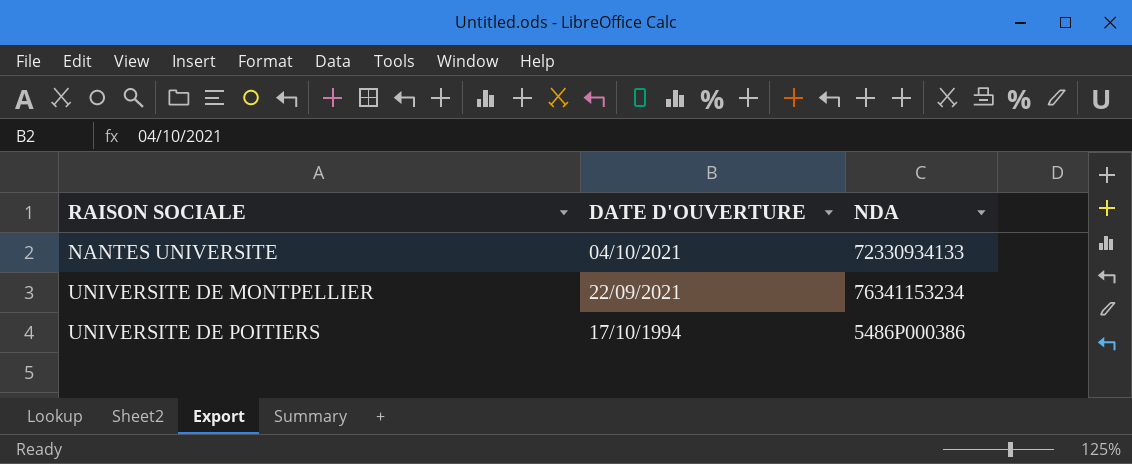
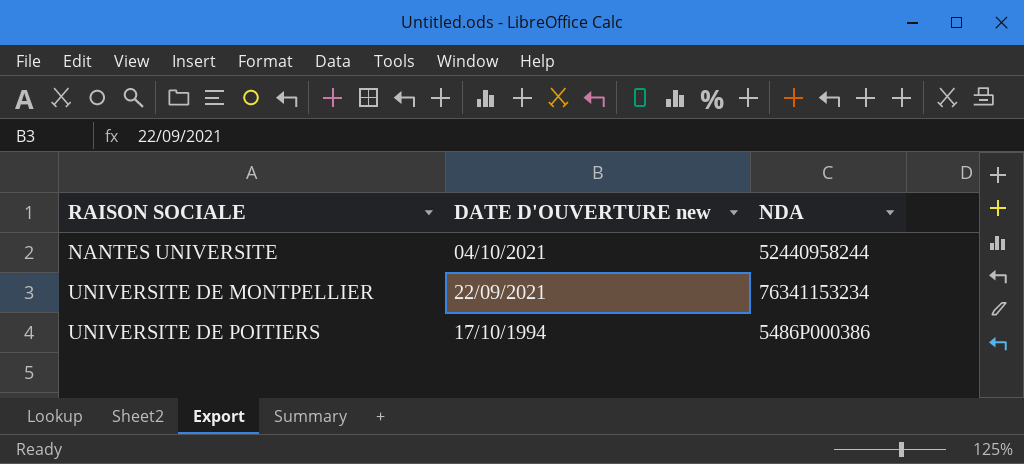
column name: DATE D'OUVERTURE -> DATE D'OUVERTURE new
NANTES UNIVERSITE | NDA: 72330934133 -> 52440958244

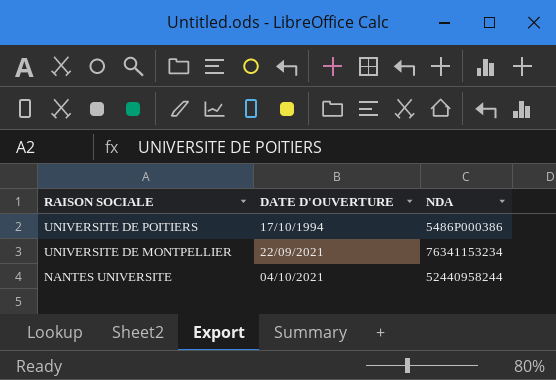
row order: RAISON SOCIALE ascending -> RAISON SOCIALE descending
column name: DATE D'OUVERTURE new -> DATE D'OUVERTURE

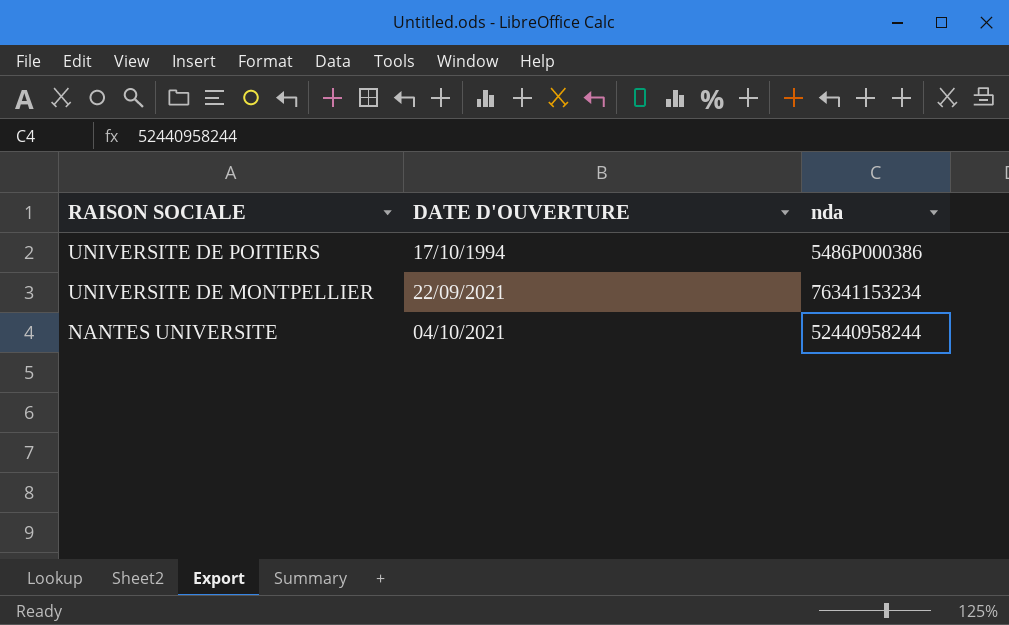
column name: NDA -> nda

